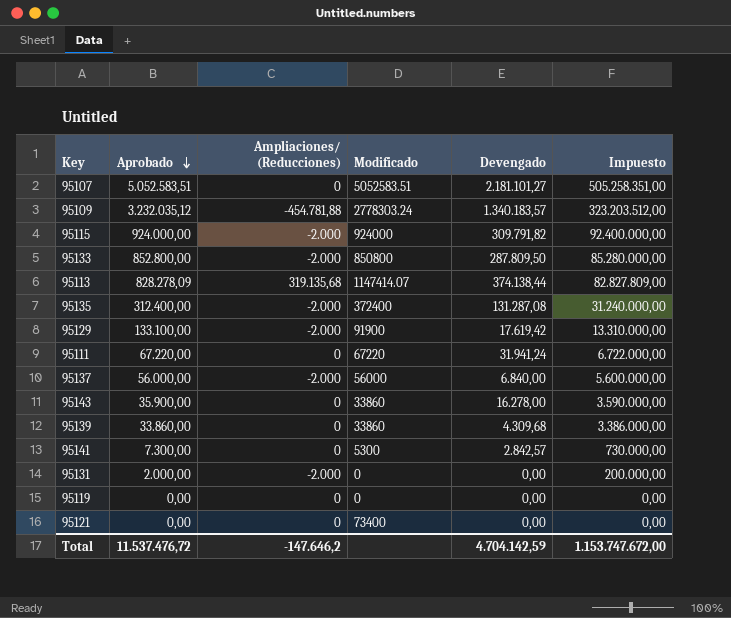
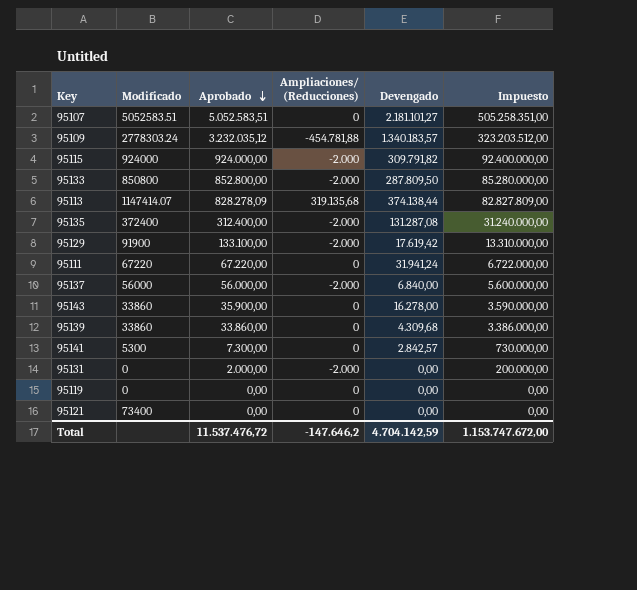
column Modificado | position: 4 -> 2

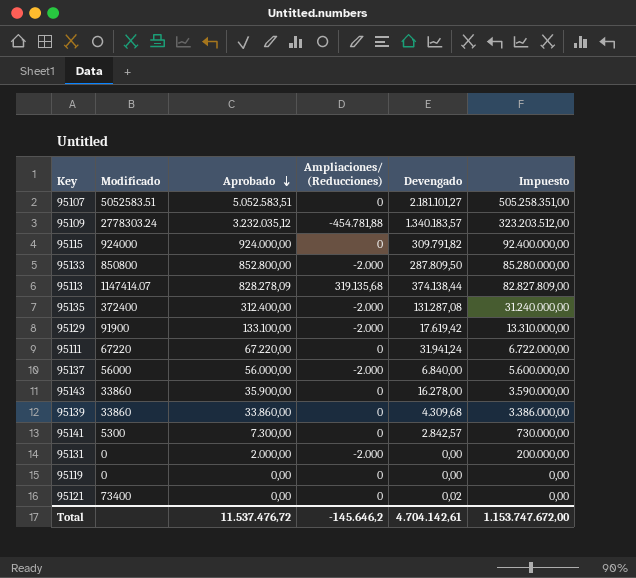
95115 | Ampliaciones/ (Reducciones): -2.000 -> 0
95121 | Devengado: 0,00 -> 0,02
Total | Ampliaciones/ (Reducciones): -147.646,2 -> -145.646,2
Total | Devengado: 4.704.142,59 -> 4.704.142,61

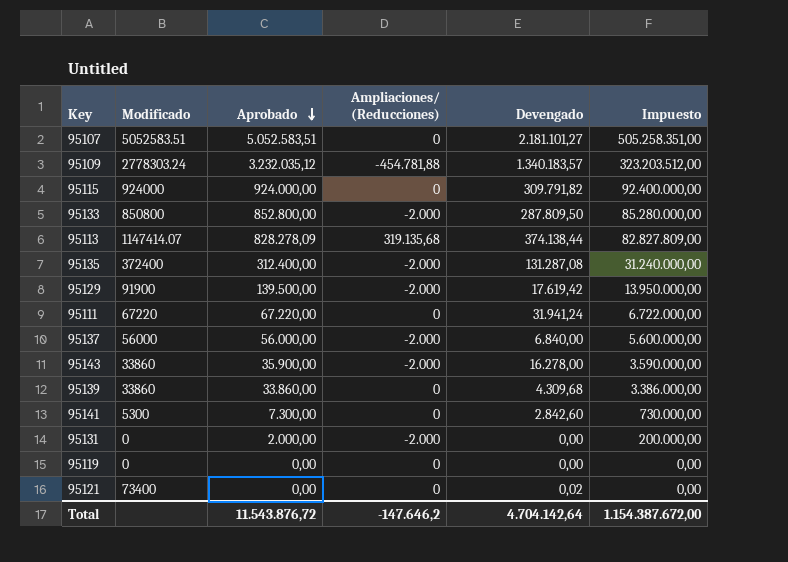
95129 | Aprobado: 133.100,00 -> 139.500,00
95129 | Impuesto: 13.310.000,00 -> 13.950.000,00
95143 | Ampliaciones/ (Reducciones): 0 -> -2.000
95141 | Devengado: 2.842,57 -> 2.842,60
Total | Aprobado: 11.537.476,72 -> 11.543.876,72
Total | Ampliaciones/ (Reducciones): -145.646,2 -> -147.646,2
Total | Devengado: 4.704.142,61 -> 4.704.142,64
Total | Impuesto: 1.153.747.672,00 -> 1.154.387.672,00

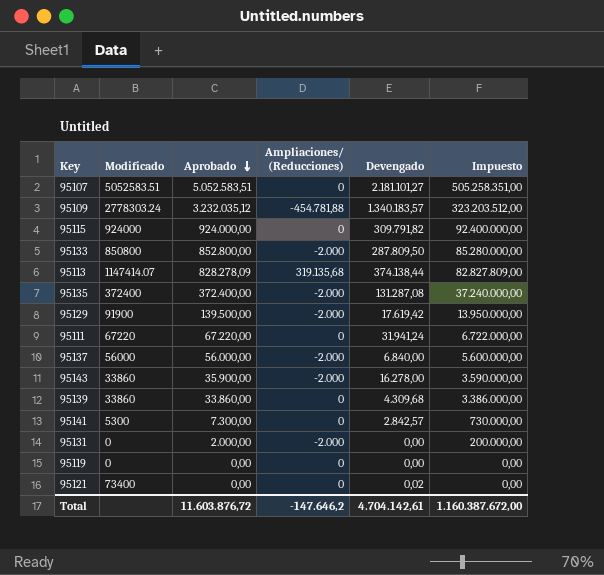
95135 | Aprobado: 312.400,00 -> 372.400,00
95135 | Impuesto: 31.240.000,00 -> 37.240.000,00
95141 | Devengado: 2.842,60 -> 2.842,57
Total | Aprobado: 11.543.876,72 -> 11.603.876,72
Total | Devengado: 4.704.142,64 -> 4.704.142,61
Total | Impuesto: 1.154.387.672,00 -> 1.160.387.672,00

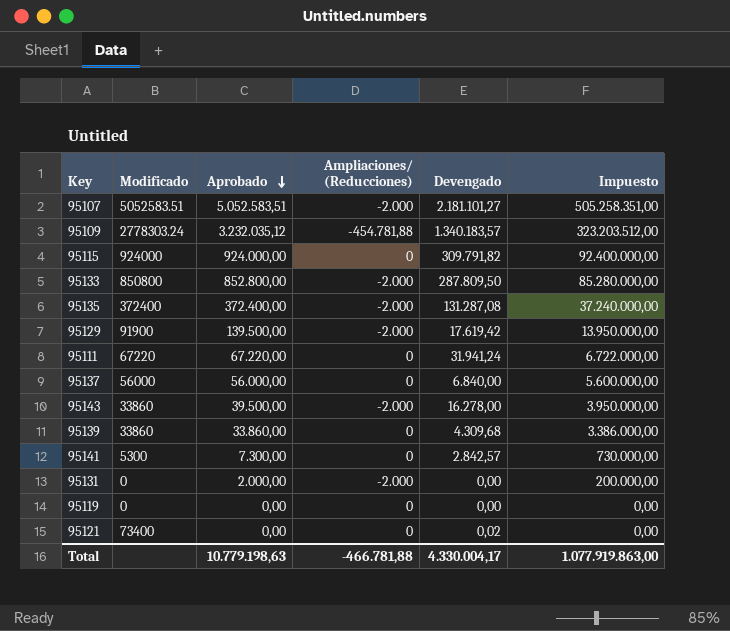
row 95113: 1147414.07 | 828.278,09 | 319.135,68 | 374.138,44 | 82.827.809,00 -> none
95107 | Ampliaciones/ (Reducciones): 0 -> -2.000
95137 | Ampliaciones/ (Reducciones): -2.000 -> 0
95143 | Aprobado: 35.900,00 -> 39.500,00
95143 | Impuesto: 3.590.000,00 -> 3.950.000,00
Total | Aprobado: 11.603.876,72 -> 10.779.198,63
Total | Ampliaciones/ (Reducciones): -147.646,2 -> -466.781,88
Total | Devengado: 4.704.142,61 -> 4.330.004,17
Total | Impuesto: 1.160.387.672,00 -> 1.077.919.863,00

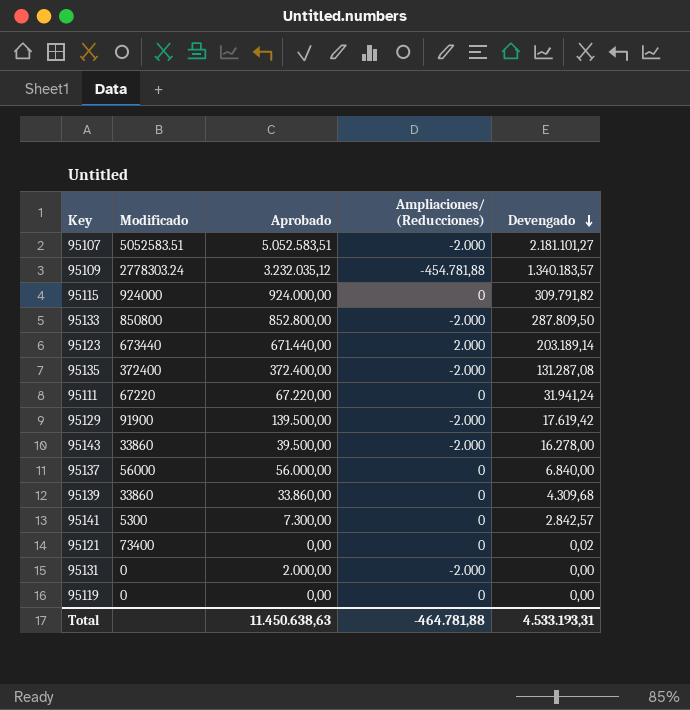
row order: Aprobado descending -> Devengado descending
column Impuesto | formula: [Aprobado] * 100 -> none
row 95123: none -> 673440 | 671.440,00 | 2.000 | 203.189,14
Total | Aprobado: 10.779.198,63 -> 11.450.638,63
Total | Ampliaciones/ (Reducciones): -466.781,88 -> -464.781,88
Total | Devengado: 4.330.004,17 -> 4.533.193,31

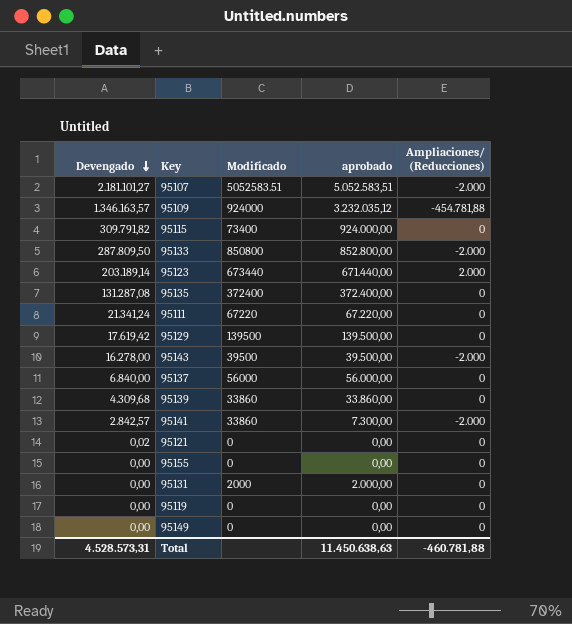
column Devengado | position: 5 -> 1
column name: Aprobado -> aprobado
95109 | Devengado: 1.340.183,57 -> 1.346.163,57
95109 | Modificado: 2778303.24 -> 924000
95115 | Modificado: 924000 -> 73400
95135 | Ampliaciones/ (Reducciones): -2.000 -> 0
95111 | Devengado: 31.941,24 -> 21.341,24
95129 | Modificado: 91900 -> 139500
95129 | Ampliaciones/ (Reducciones): -2.000 -> 0
95143 | Modificado: 33860 -> 39500
95141 | Modificado: 5300 -> 33860
95141 | Ampliaciones/ (Reducciones): 0 -> -2.000
95121 | Modificado: 73400 -> 0
row 95155: none -> 0,00 | 0 | 0,00 | 0
95131 | Modificado: 0 -> 2000
95131 | Ampliaciones/ (Reducciones): -2.000 -> 0
row 95149: none -> 0,00 | 0 | 0,00 | 0
Total | Devengado: 4.533.193,31 -> 4.528.573,31
Total | Ampliaciones/ (Reducciones): -464.781,88 -> -460.781,88

